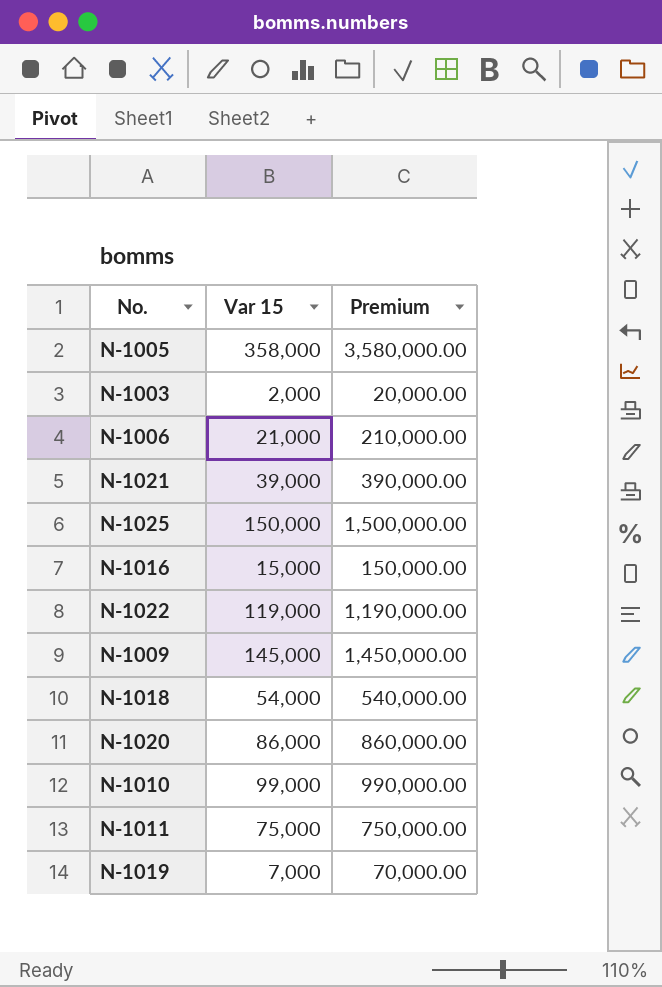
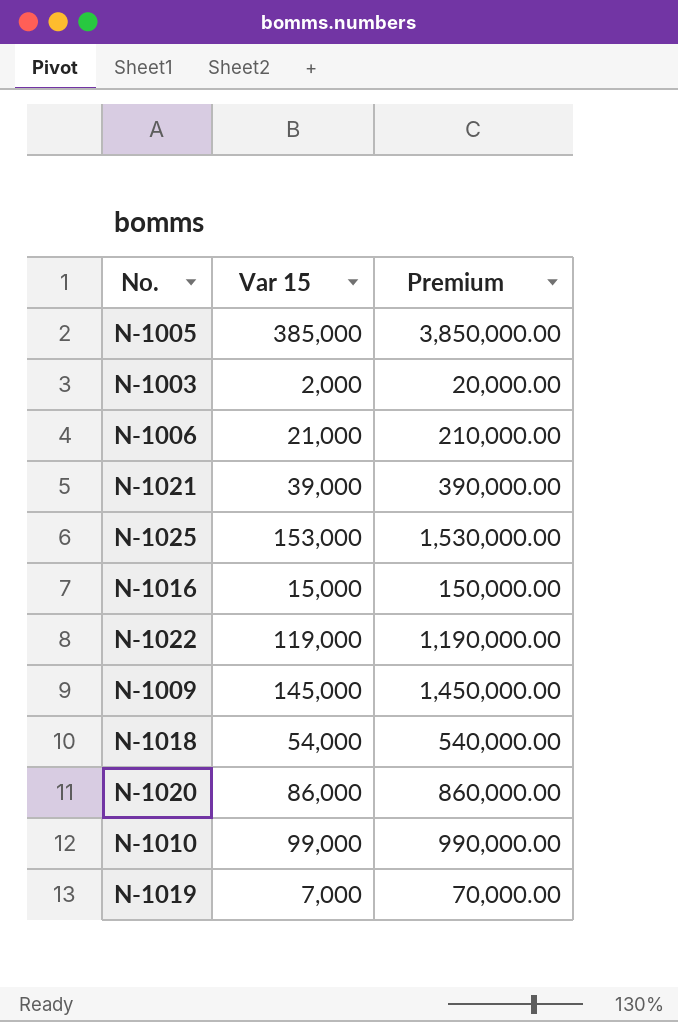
row N-1011: 75,000 | 750,000.00 -> none
N-1005 | Var 15: 358,000 -> 385,000
N-1005 | Premium: 3,580,000.00 -> 3,850,000.00
N-1025 | Var 15: 150,000 -> 153,000
N-1025 | Premium: 1,500,000.00 -> 1,530,000.00

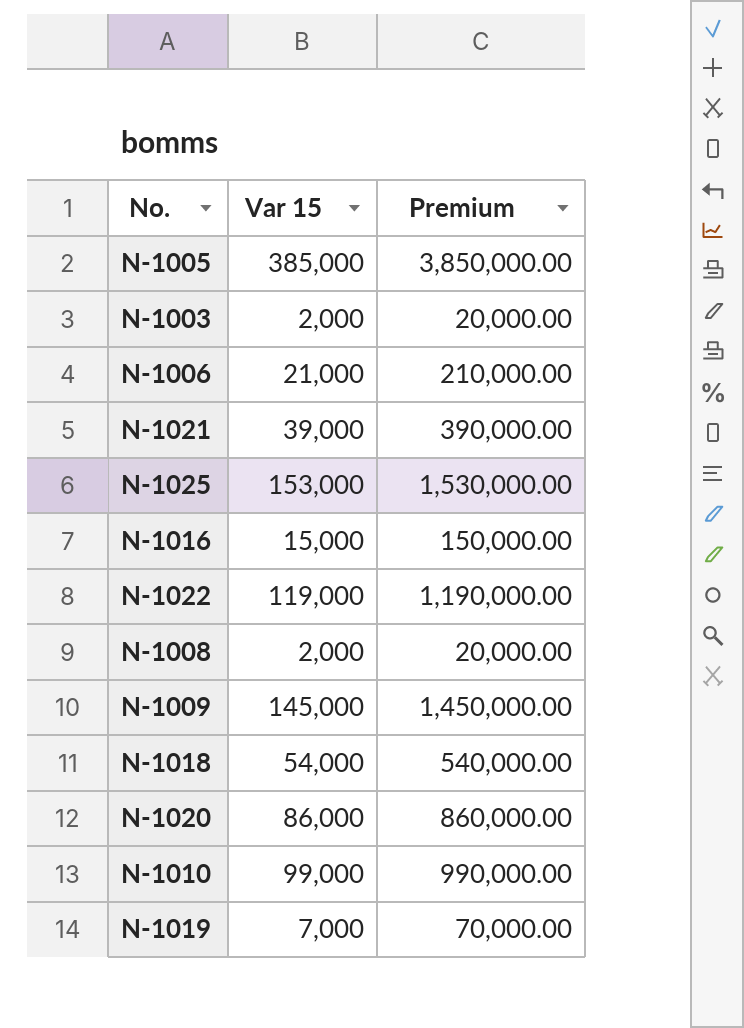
row N-1008: none -> 2,000 | 20,000.00

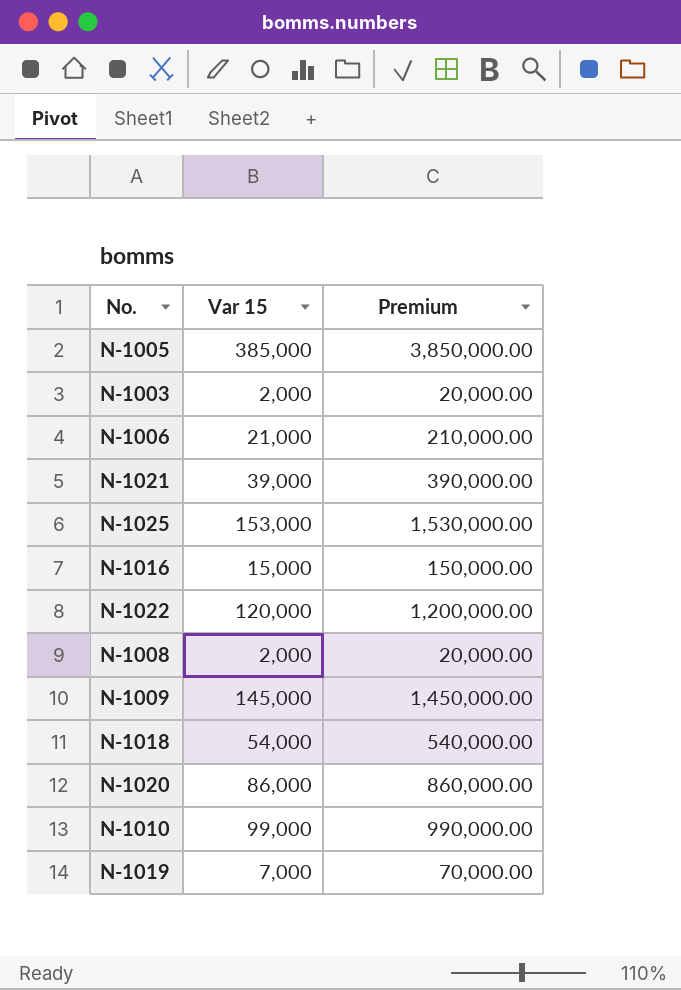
N-1022 | Var 15: 119,000 -> 120,000
N-1022 | Premium: 1,190,000.00 -> 1,200,000.00

